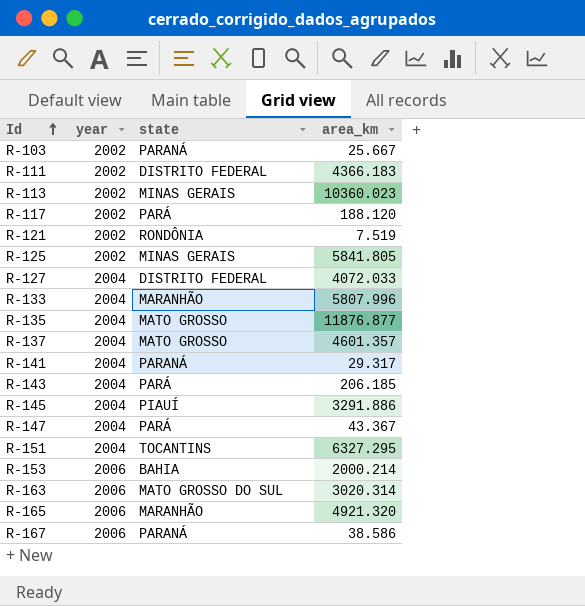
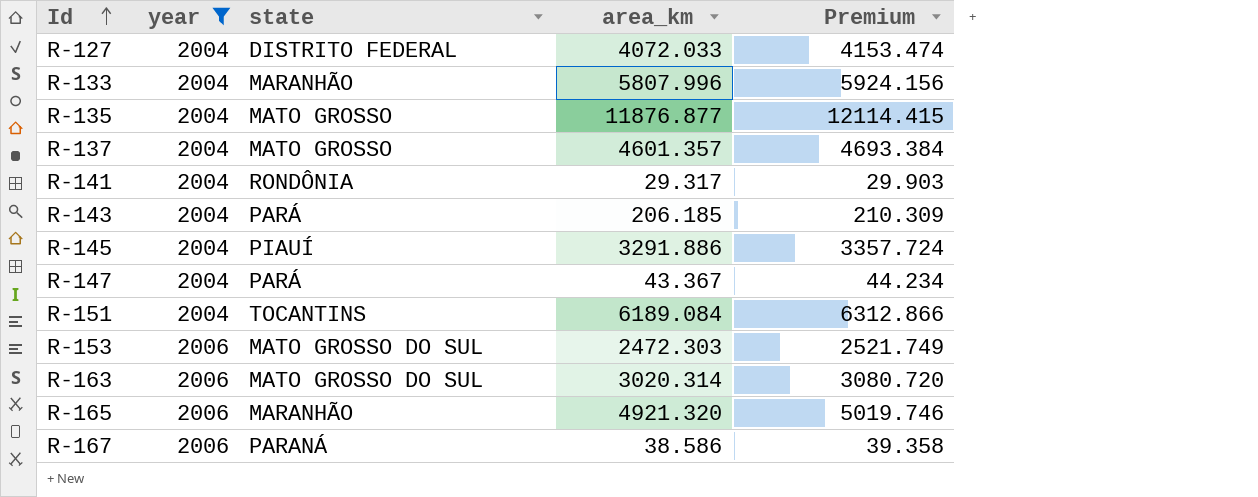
filter: none -> year != 2002
column Premium | formula: none -> [area_km] * 1.02
R-141 | state: PARANÁ -> RONDÔNIA
R-151 | area_km: 6327.295 -> 6189.084
R-153 | state: BAHIA -> MATO GROSSO DO SUL
R-153 | area_km: 2000.214 -> 2472.303

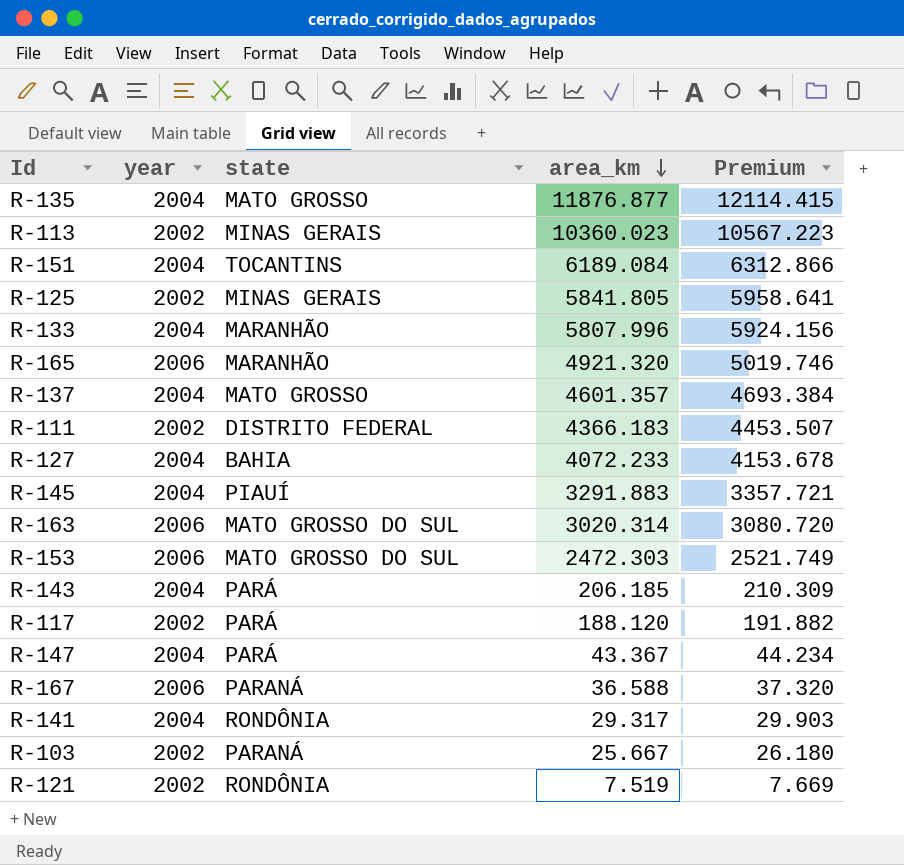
filter: year != 2002 -> none
row order: Id ascending -> area_km descending
R-127 | state: DISTRITO FEDERAL -> BAHIA
R-127 | area_km: 4072.033 -> 4072.233
R-127 | Premium: 4153.474 -> 4153.678
R-145 | area_km: 3291.886 -> 3291.883
R-145 | Premium: 3357.724 -> 3357.721
R-167 | area_km: 38.586 -> 36.588
R-167 | Premium: 39.358 -> 37.320

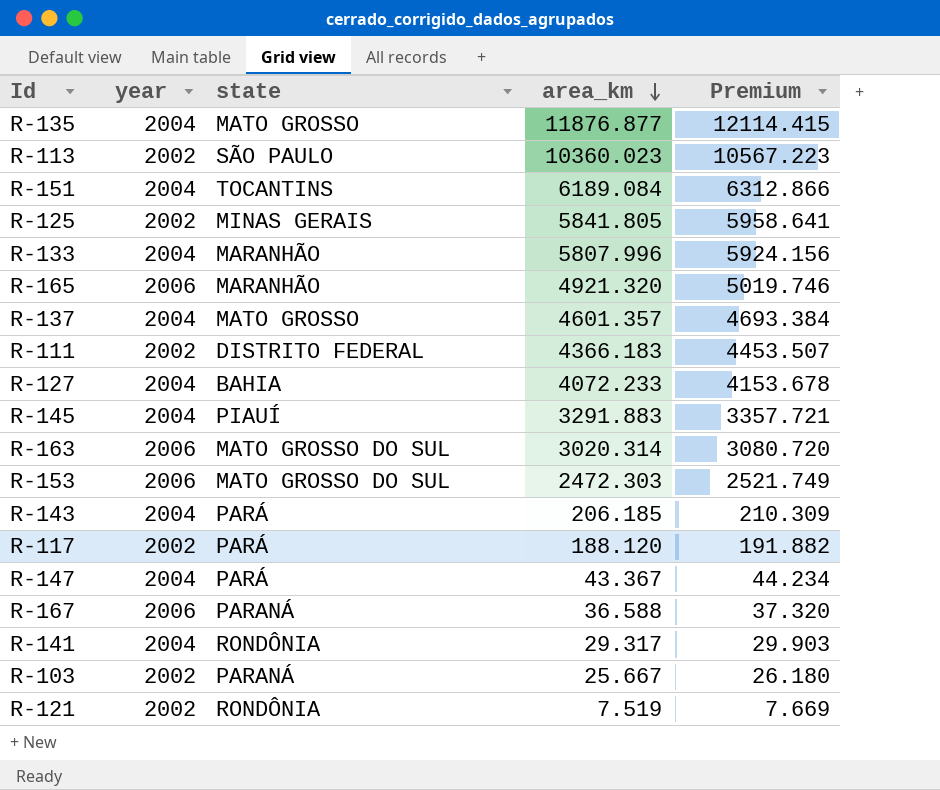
R-113 | state: MINAS GERAIS -> SÃO PAULO

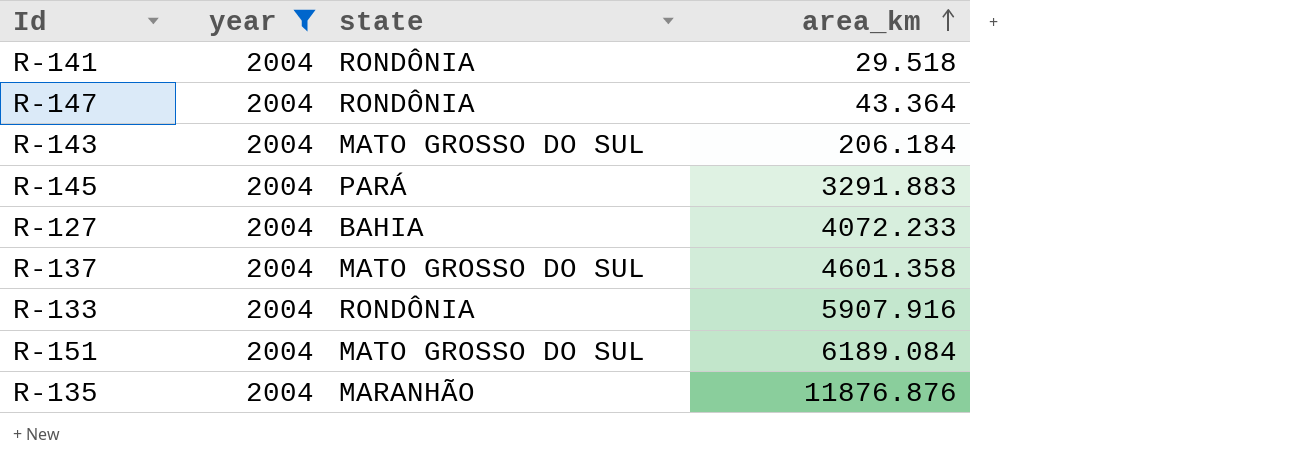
filter: none -> year = 2004
row order: area_km descending -> area_km ascending
column Premium | formula: [area_km] * 1.02 -> none
R-141 | area_km: 29.317 -> 29.518
R-147 | state: PARÁ -> RONDÔNIA
R-147 | area_km: 43.367 -> 43.364
R-143 | state: PARÁ -> MATO GROSSO DO SUL
R-143 | area_km: 206.185 -> 206.184
R-145 | state: PIAUÍ -> PARÁ
R-137 | state: MATO GROSSO -> MATO GROSSO DO SUL
R-137 | area_km: 4601.357 -> 4601.358
R-133 | state: MARANHÃO -> RONDÔNIA
R-133 | area_km: 5807.996 -> 5907.916
R-151 | state: TOCANTINS -> MATO GROSSO DO SUL
R-135 | state: MATO GROSSO -> MARANHÃO
R-135 | area_km: 11876.877 -> 11876.876

